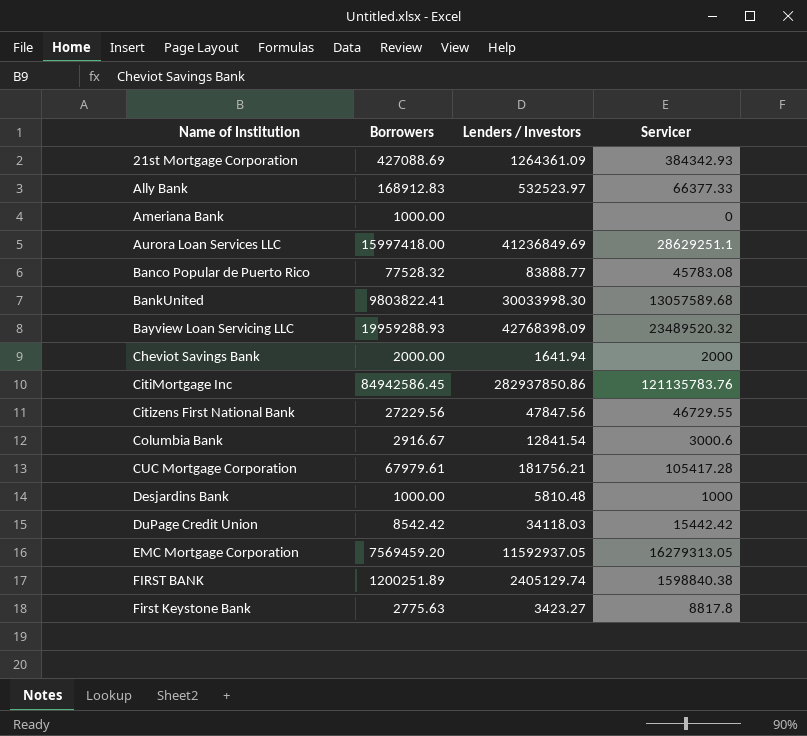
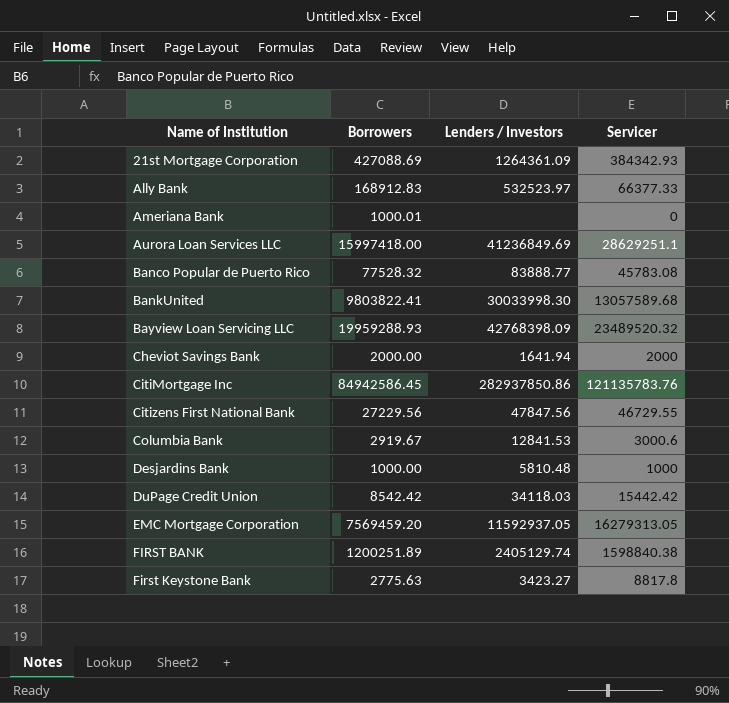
row CUC Mortgage Corporation: 67979.61 | 181756.21 | 105417.28 -> none
Ameriana Bank | Borrowers: 1000.00 -> 1000.01
Columbia Bank | Borrowers: 2916.67 -> 2919.67
Columbia Bank | Lenders / Investors: 12841.54 -> 12841.53

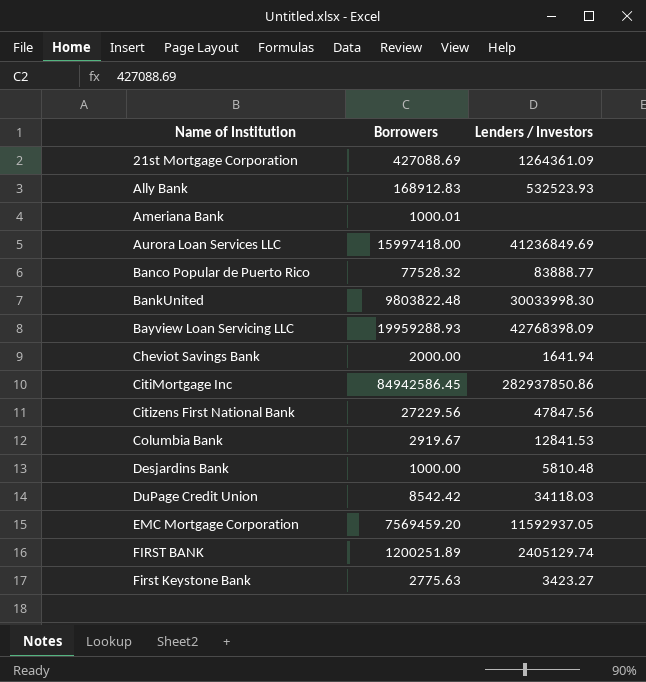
column Servicer | position: 4 -> none
Ally Bank | Lenders / Investors: 532523.97 -> 532523.93
BankUnited | Borrowers: 9803822.41 -> 9803822.48

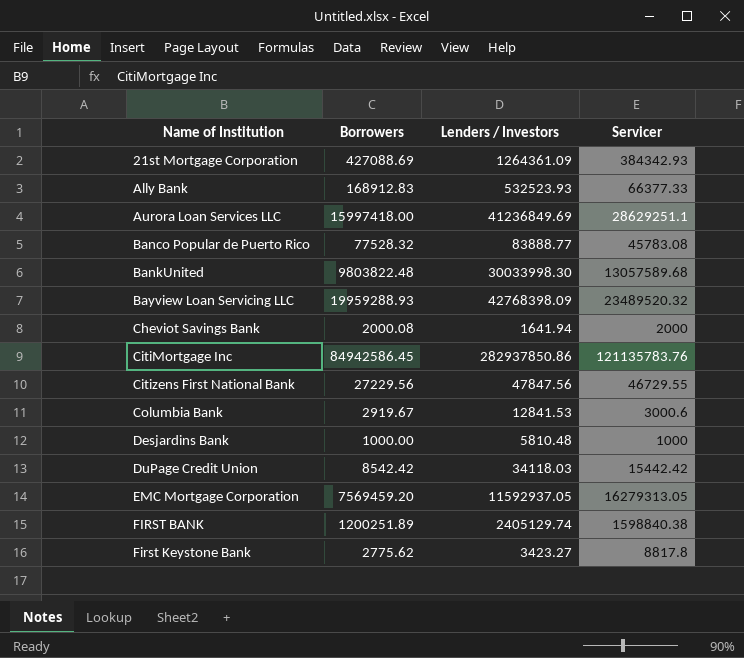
column Servicer | position: none -> 4
row Ameriana Bank: 1000.01 | none -> none
Cheviot Savings Bank | Borrowers: 2000.00 -> 2000.08
First Keystone Bank | Borrowers: 2775.63 -> 2775.62

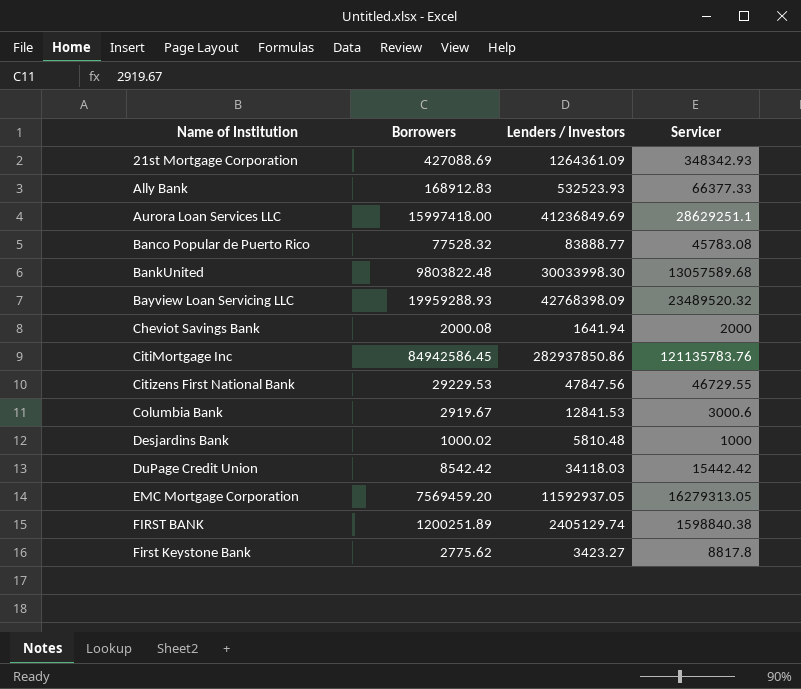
21st Mortgage Corporation | Servicer: 384342.93 -> 348342.93
Citizens First National Bank | Borrowers: 27229.56 -> 29229.53
Desjardins Bank | Borrowers: 1000.00 -> 1000.02

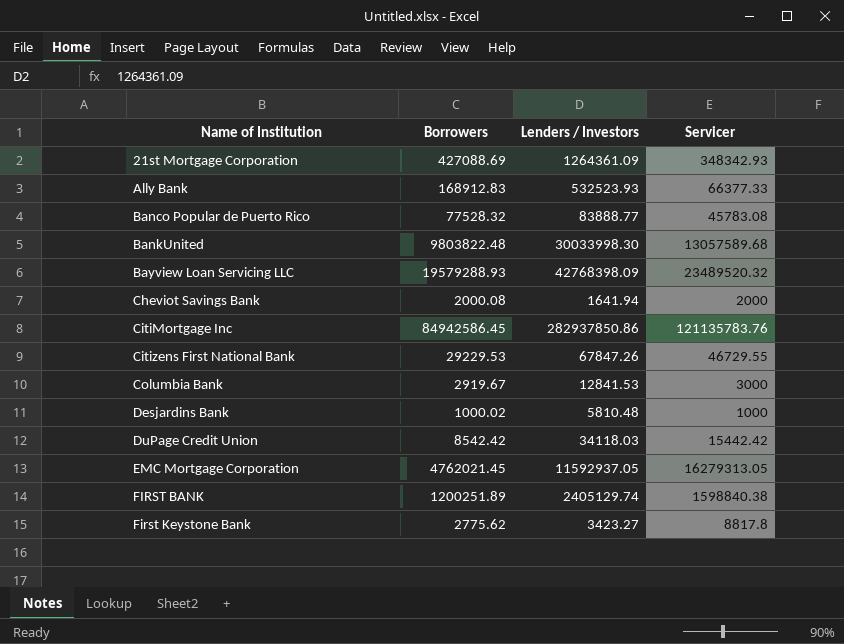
row Aurora Loan Services LLC: 15997418.00 | 41236849.69 | 28629251.1 -> none
Bayview Loan Servicing LLC | Borrowers: 19959288.93 -> 19579288.93
Citizens First National Bank | Lenders / Investors: 47847.56 -> 67847.26
Columbia Bank | Servicer: 3000.6 -> 3000
EMC Mortgage Corporation | Borrowers: 7569459.20 -> 4762021.45

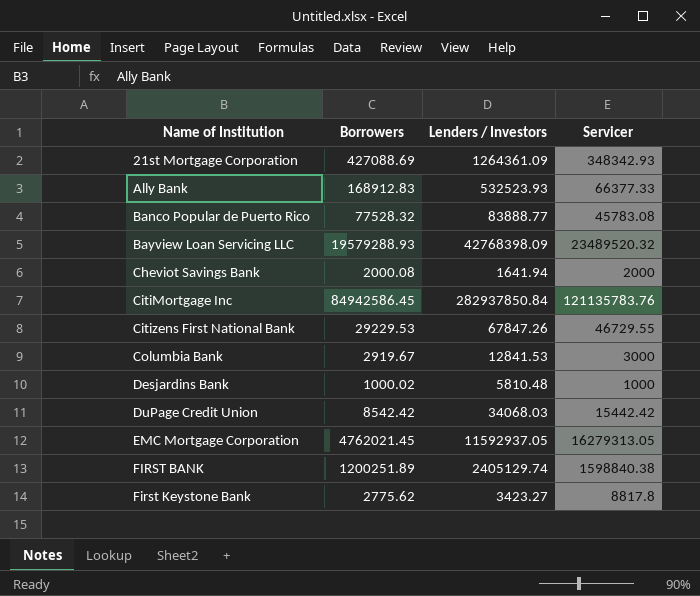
row BankUnited: 9803822.48 | 30033998.30 | 13057589.68 -> none
CitiMortgage Inc | Lenders / Investors: 282937850.86 -> 282937850.84
DuPage Credit Union | Lenders / Investors: 34118.03 -> 34068.03

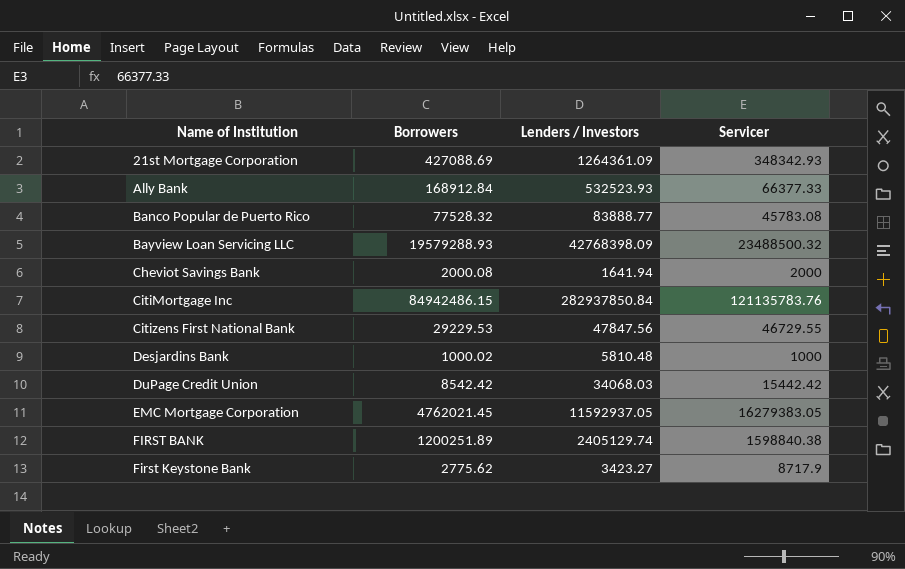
row Columbia Bank: 2919.67 | 12841.53 | 3000 -> none
Ally Bank | Borrowers: 168912.83 -> 168912.84
Bayview Loan Servicing LLC | Servicer: 23489520.32 -> 23488500.32
CitiMortgage Inc | Borrowers: 84942586.45 -> 84942486.15
Citizens First National Bank | Lenders / Investors: 67847.26 -> 47847.56
EMC Mortgage Corporation | Servicer: 16279313.05 -> 16279383.05
First Keystone Bank | Servicer: 8817.8 -> 8717.9

